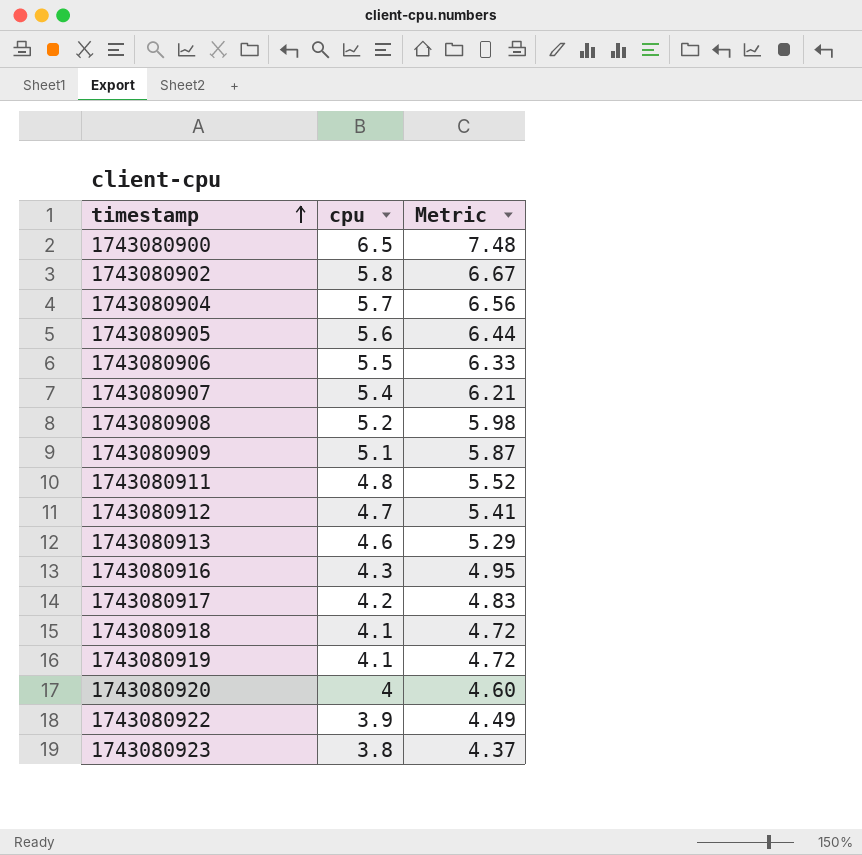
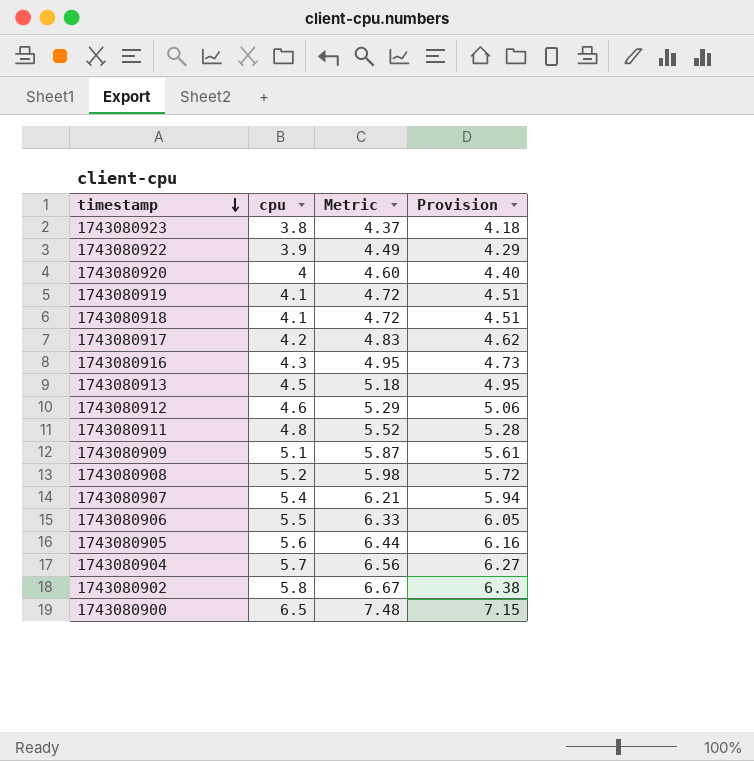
row order: timestamp ascending -> timestamp descending
column Provision | formula: none -> [cpu] * 1.1
1743080913 | cpu: 4.6 -> 4.5
1743080913 | Metric: 5.29 -> 5.18
1743080912 | cpu: 4.7 -> 4.6
1743080912 | Metric: 5.41 -> 5.29

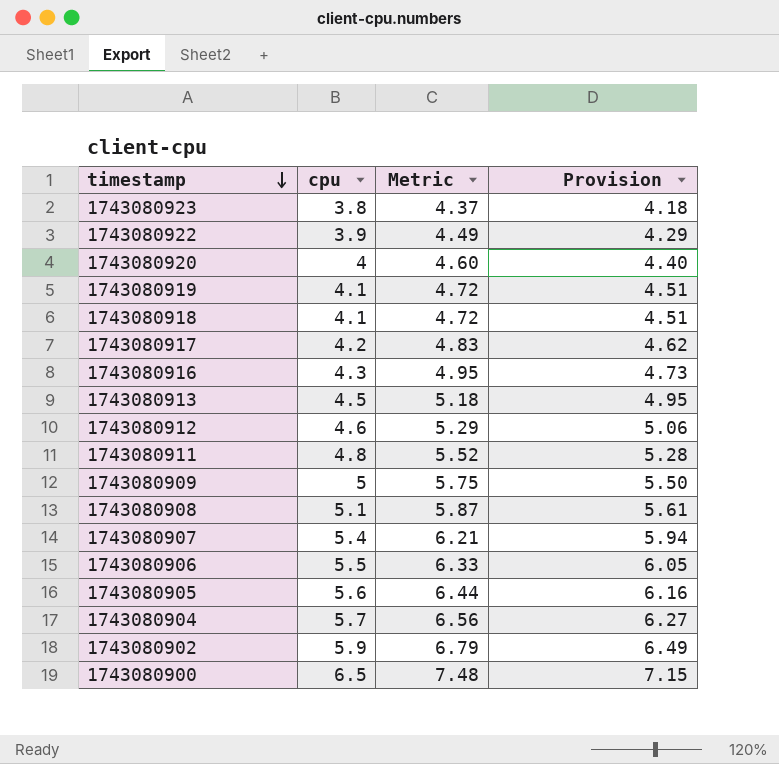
1743080909 | cpu: 5.1 -> 5
1743080909 | Metric: 5.87 -> 5.75
1743080909 | Provision: 5.61 -> 5.50
1743080908 | cpu: 5.2 -> 5.1
1743080908 | Metric: 5.98 -> 5.87
1743080908 | Provision: 5.72 -> 5.61
1743080902 | cpu: 5.8 -> 5.9
1743080902 | Metric: 6.67 -> 6.79
1743080902 | Provision: 6.38 -> 6.49

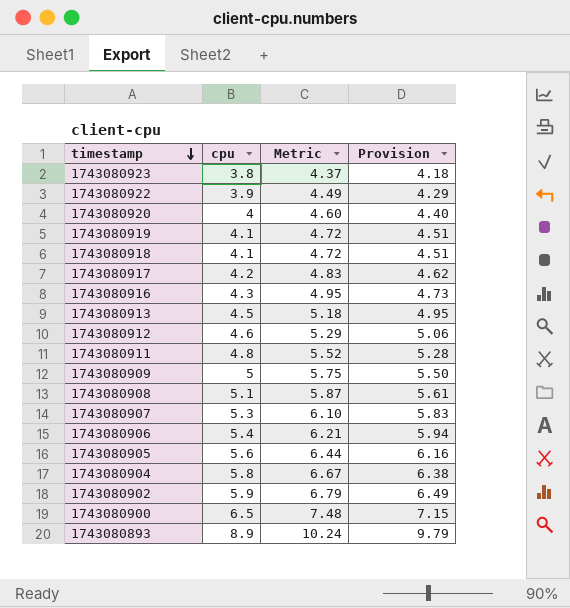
1743080907 | cpu: 5.4 -> 5.3
1743080907 | Metric: 6.21 -> 6.10
1743080907 | Provision: 5.94 -> 5.83
1743080906 | cpu: 5.5 -> 5.4
1743080906 | Metric: 6.33 -> 6.21
1743080906 | Provision: 6.05 -> 5.94
1743080904 | cpu: 5.7 -> 5.8
1743080904 | Metric: 6.56 -> 6.67
1743080904 | Provision: 6.27 -> 6.38
row 1743080893: none -> 8.9 | 10.24 | 9.79

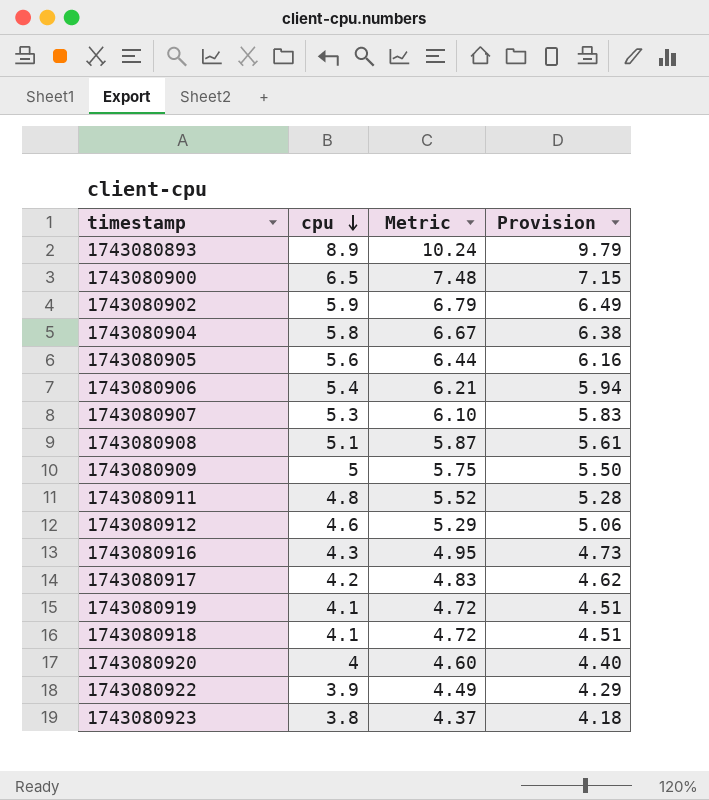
row order: timestamp descending -> cpu descending
row 1743080913: 4.5 | 5.18 | 4.95 -> none

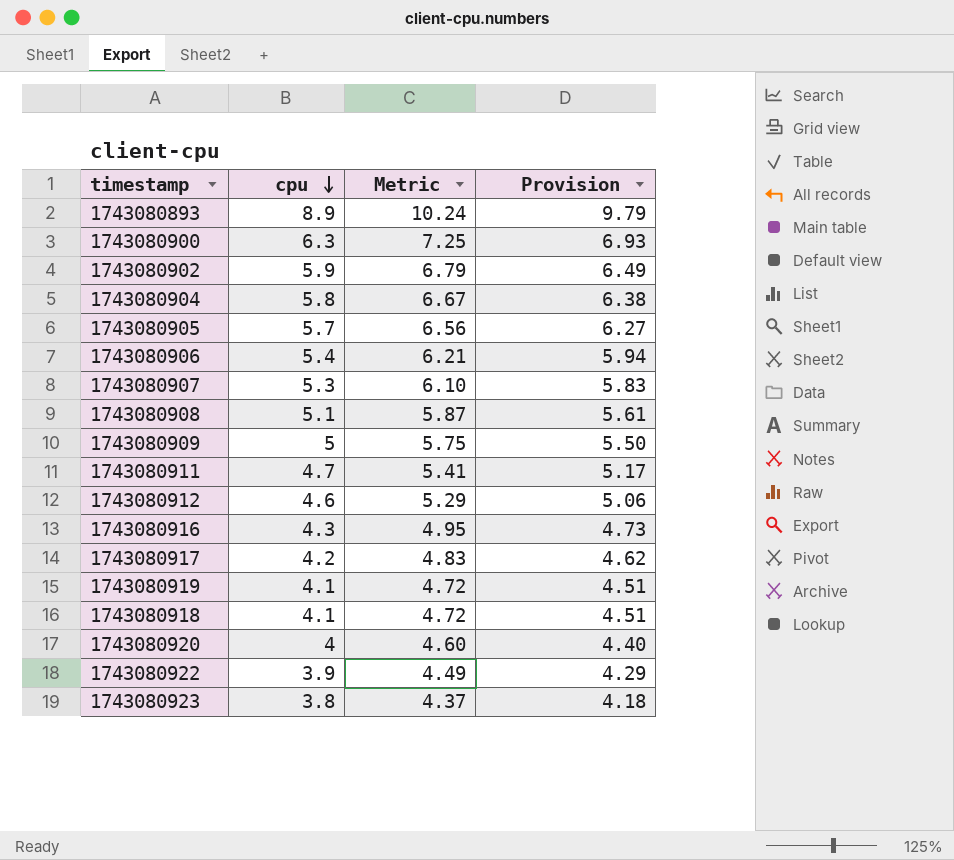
1743080900 | cpu: 6.5 -> 6.3
1743080900 | Metric: 7.48 -> 7.25
1743080900 | Provision: 7.15 -> 6.93
1743080905 | cpu: 5.6 -> 5.7
1743080905 | Metric: 6.44 -> 6.56
1743080905 | Provision: 6.16 -> 6.27
1743080911 | cpu: 4.8 -> 4.7
1743080911 | Metric: 5.52 -> 5.41
1743080911 | Provision: 5.28 -> 5.17

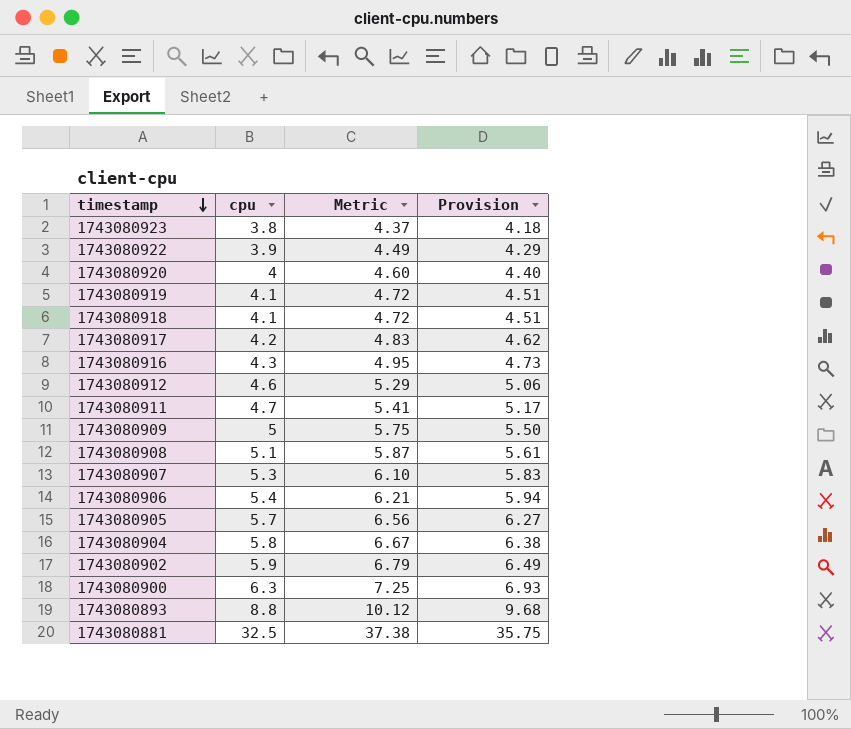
row order: cpu descending -> timestamp descending
1743080893 | cpu: 8.9 -> 8.8
1743080893 | Metric: 10.24 -> 10.12
1743080893 | Provision: 9.79 -> 9.68
row 1743080881: none -> 32.5 | 37.38 | 35.75

